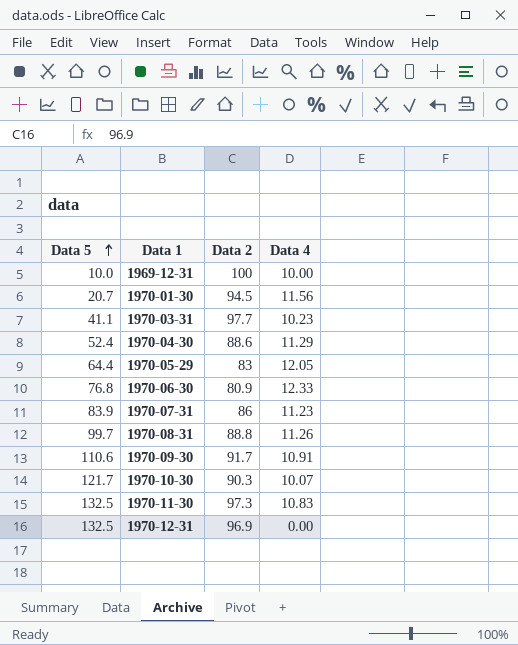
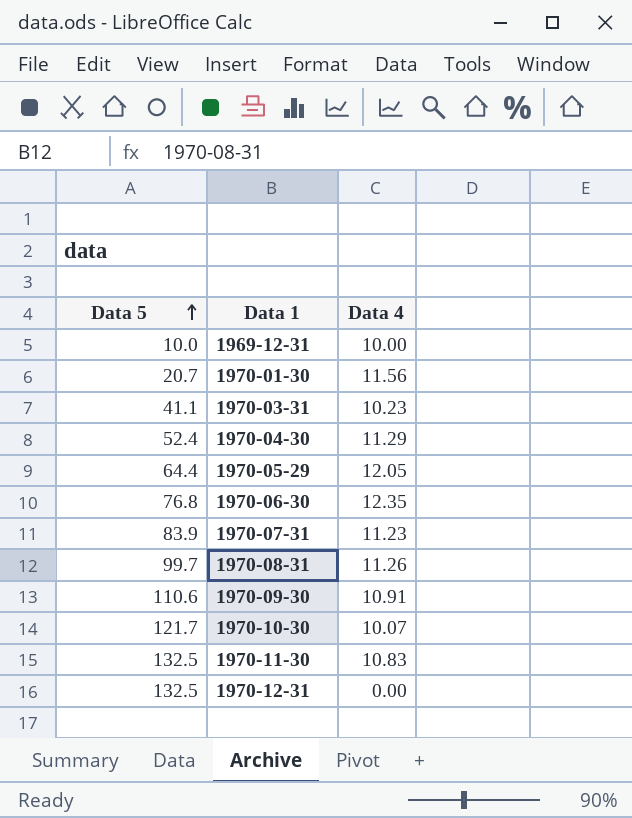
column Data 2 | position: 3 -> none
1970-06-30 | Data 4: 12.33 -> 12.35

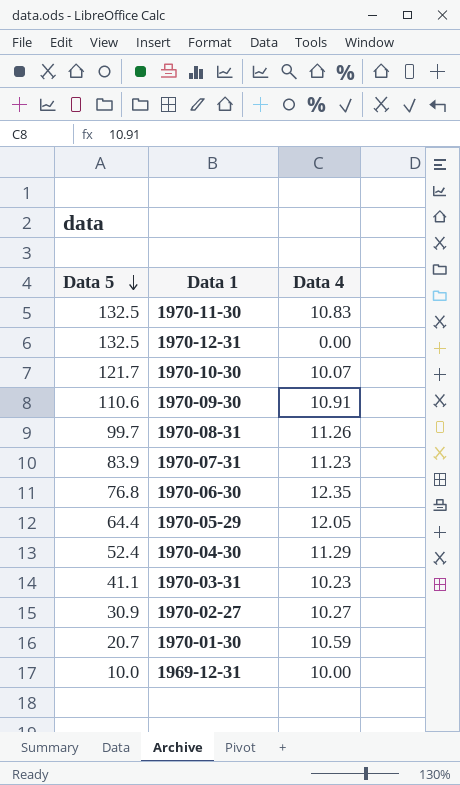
row order: Data 5 ascending -> Data 5 descending
row 1970-02-27: none -> 30.9 | 10.27
1970-01-30 | Data 4: 11.56 -> 10.59

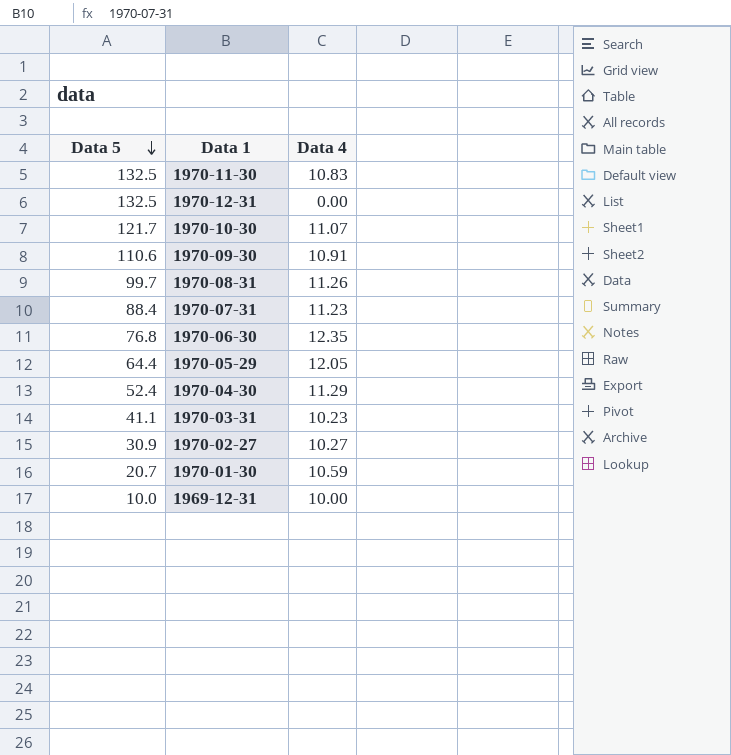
1970-10-30 | Data 4: 10.07 -> 11.07
1970-07-31 | Data 5: 83.9 -> 88.4

